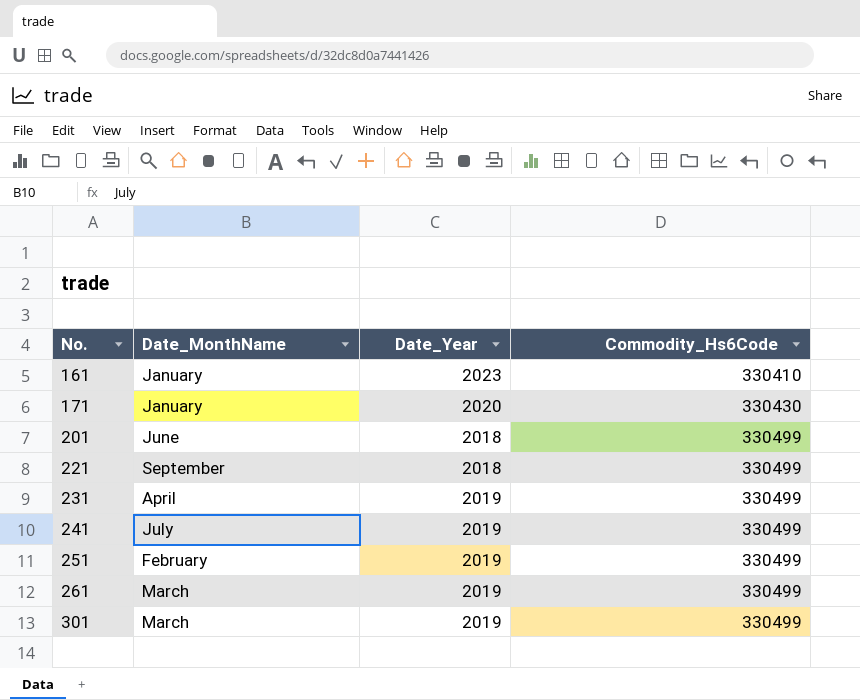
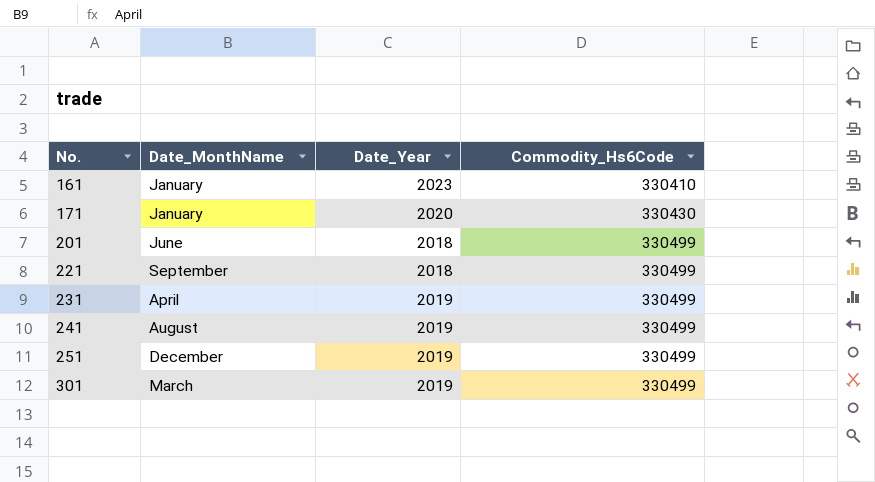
row 261: March | 2019 | 330499 -> none
241 | Date_MonthName: July -> August
251 | Date_MonthName: February -> December

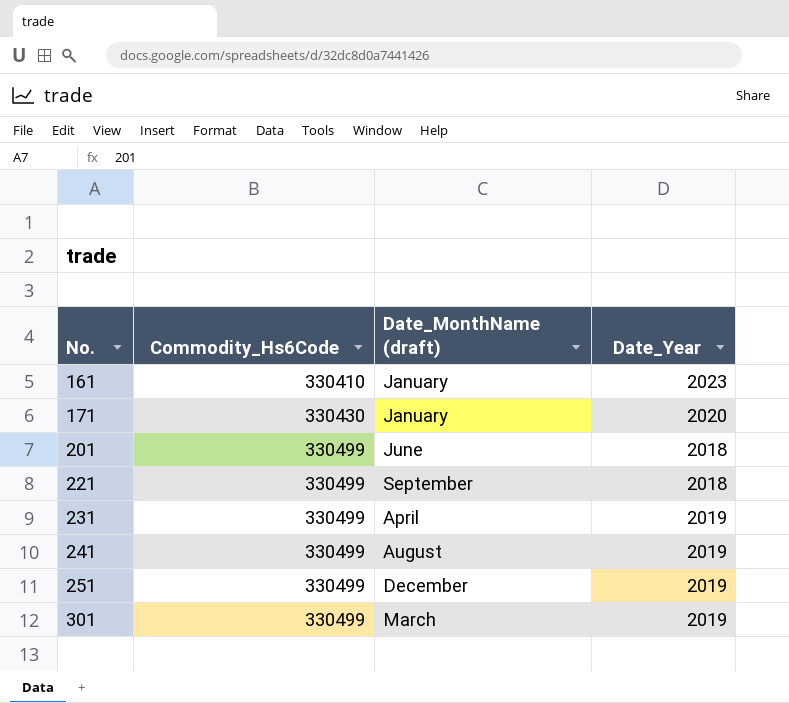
column Commodity_Hs6Code | position: 4 -> 2
column name: Date_MonthName -> Date_MonthName (draft)

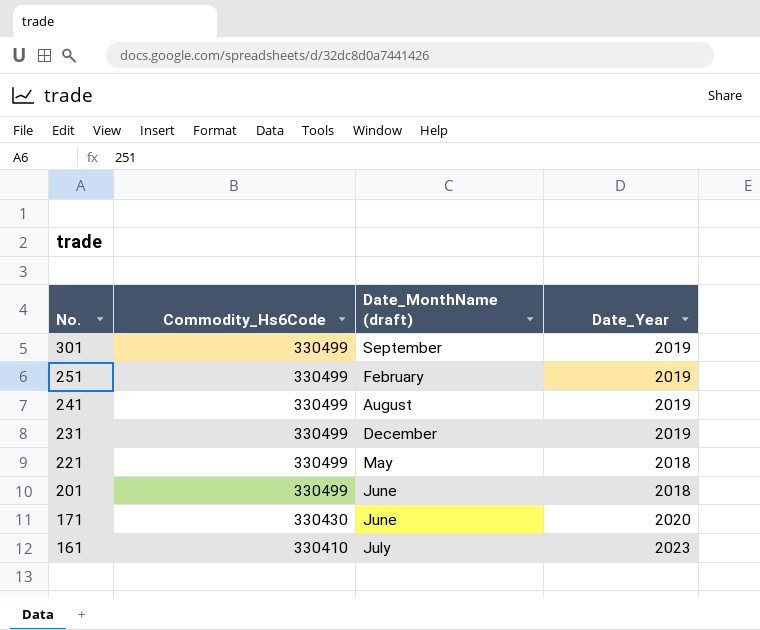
row order: No. ascending -> No. descending
301 | Date_MonthName (draft): March -> September
251 | Date_MonthName (draft): December -> February
231 | Date_MonthName (draft): April -> December
221 | Date_MonthName (draft): September -> May
171 | Date_MonthName (draft): January -> June
161 | Date_MonthName (draft): January -> July

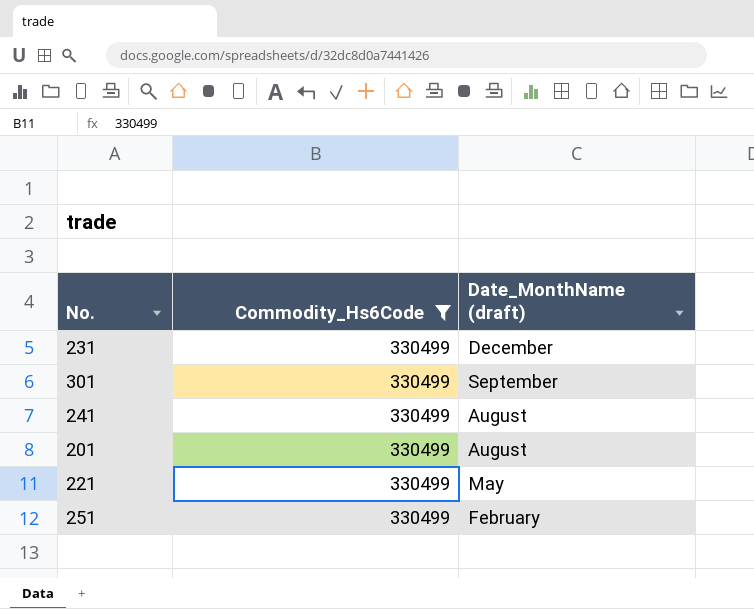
filter: none -> Commodity_Hs6Code = 330499
row order: No. descending -> Date_MonthName (draft) descending
column Date_Year | position: 4 -> none
201 | Date_MonthName (draft): June -> August

